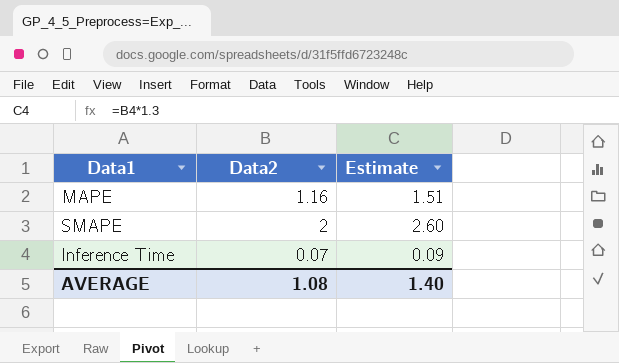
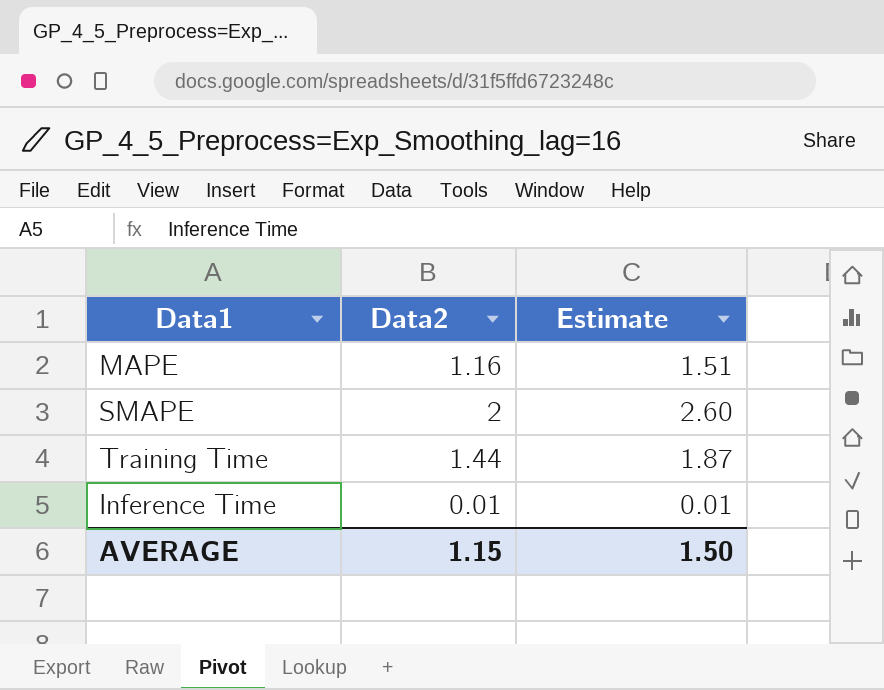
row Training Time: none -> 1.44 | 1.87
Inference Time | Data2: 0.07 -> 0.01
Inference Time | Estimate: 0.09 -> 0.01
AVERAGE | Data2: 1.08 -> 1.15
AVERAGE | Estimate: 1.40 -> 1.50

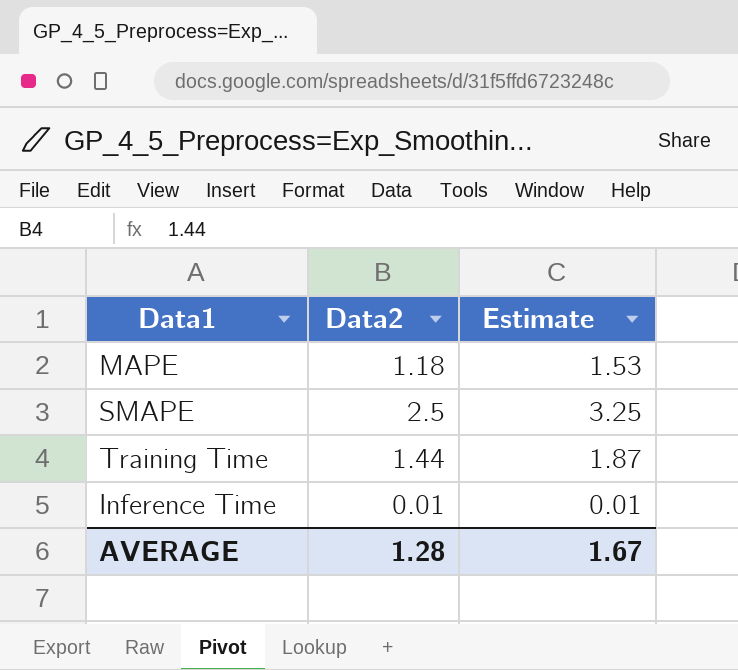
MAPE | Data2: 1.16 -> 1.18
MAPE | Estimate: 1.51 -> 1.53
SMAPE | Data2: 2 -> 2.5
SMAPE | Estimate: 2.60 -> 3.25
AVERAGE | Data2: 1.15 -> 1.28
AVERAGE | Estimate: 1.50 -> 1.67

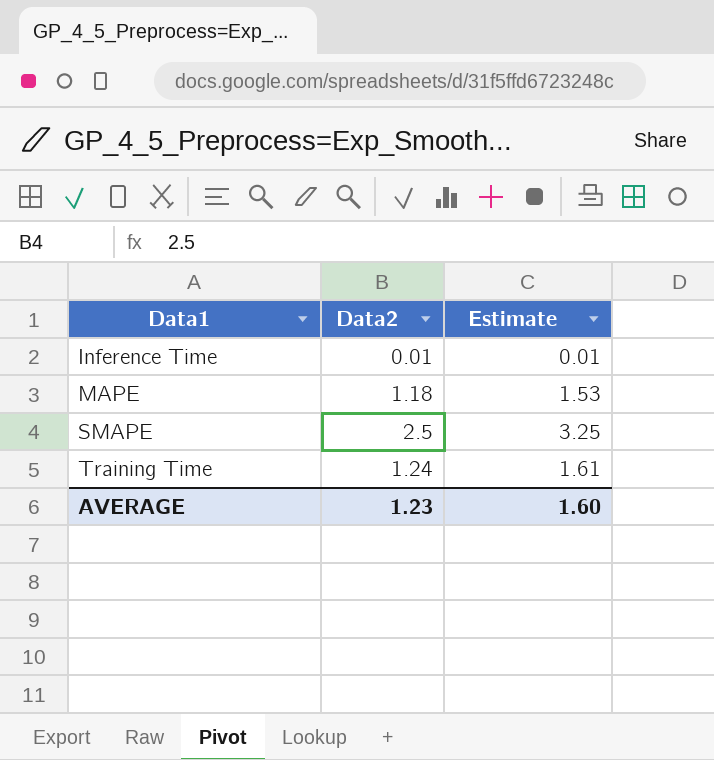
row order: none -> Data1 ascending
Training Time | Data2: 1.44 -> 1.24
Training Time | Estimate: 1.87 -> 1.61
AVERAGE | Data2: 1.28 -> 1.23
AVERAGE | Estimate: 1.67 -> 1.60

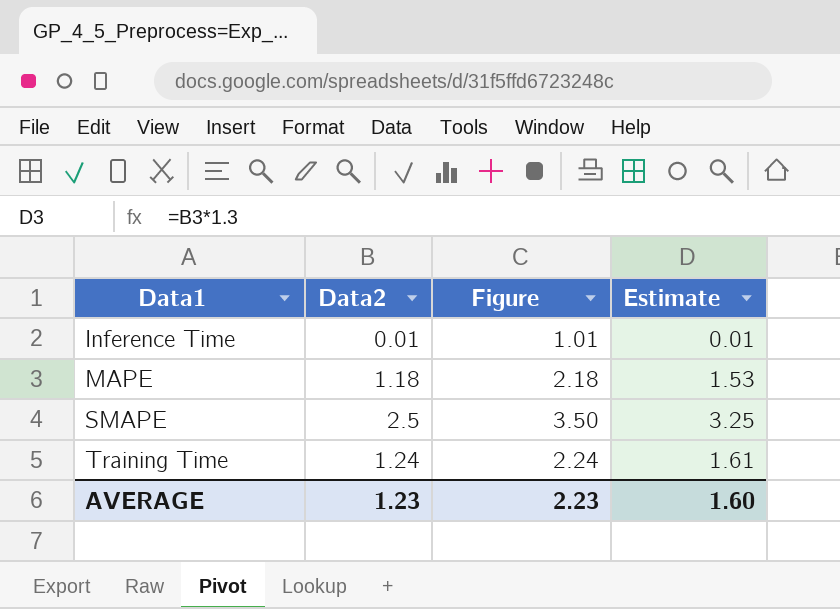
column Figure | formula: none -> [Data2] + 1

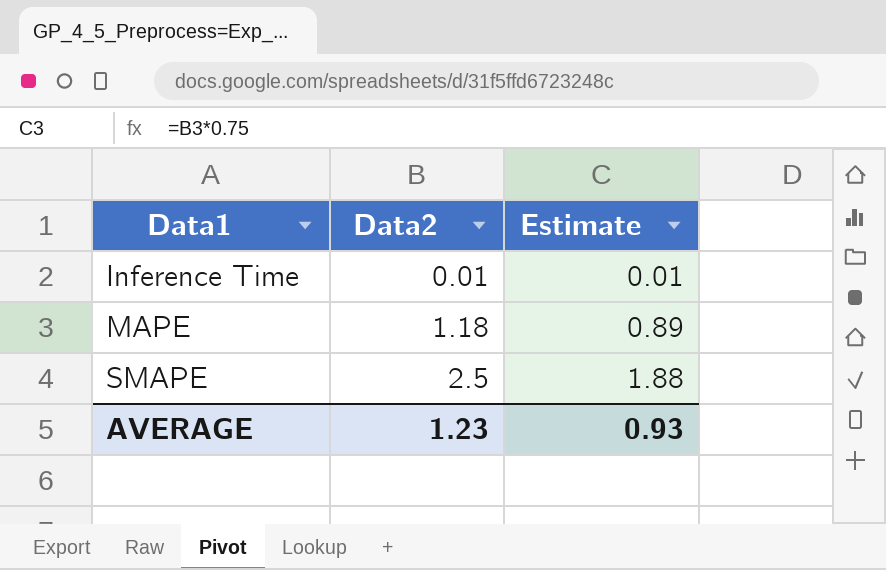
column Figure | formula: [Data2] + 1 -> none
column Estimate | formula: [Data2] * 1.3 -> [Data2] * 0.75
row Training Time: 1.24 | 2.24 | 1.61 -> none
AVERAGE | Estimate: 1.60 -> 0.93

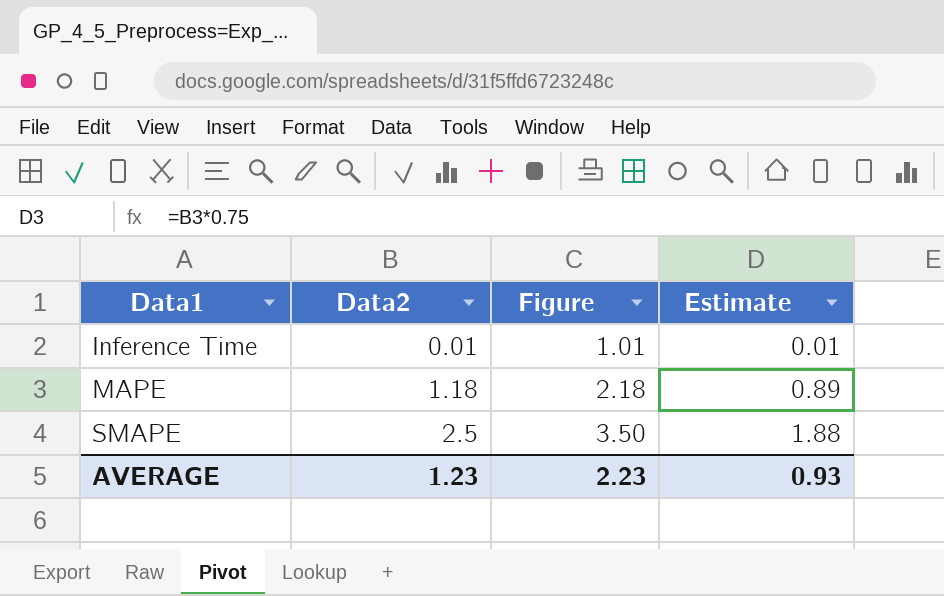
column Figure | formula: none -> [Data2] + 1

